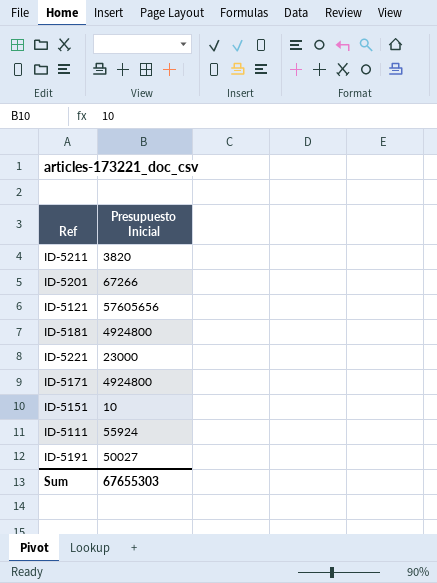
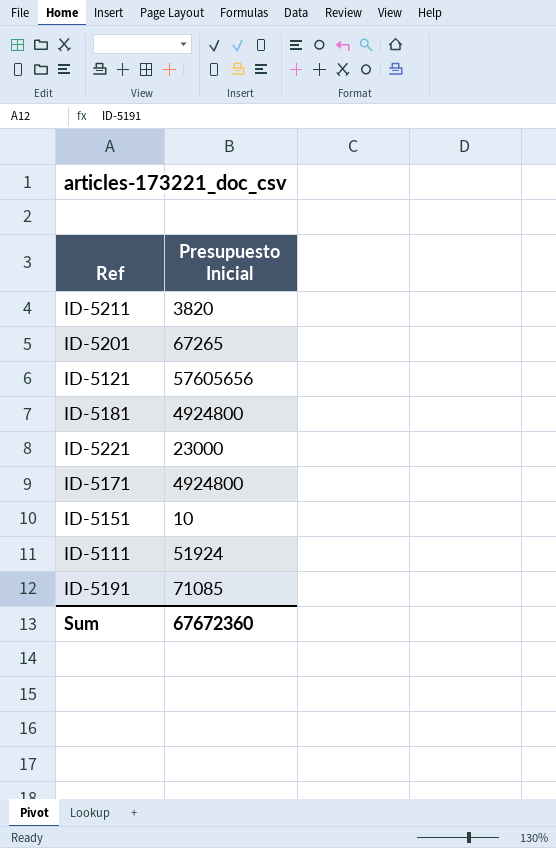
ID-5201 | Presupuesto Inicial: 67266 -> 67265
ID-5111 | Presupuesto Inicial: 55924 -> 51924
ID-5191 | Presupuesto Inicial: 50027 -> 71085
Sum | Presupuesto Inicial: 67655303 -> 67672360

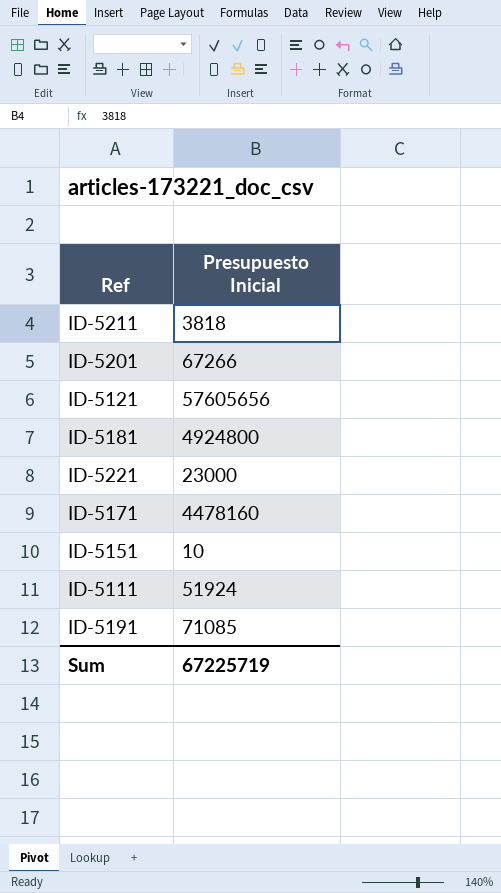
ID-5211 | Presupuesto Inicial: 3820 -> 3818
ID-5201 | Presupuesto Inicial: 67265 -> 67266
ID-5171 | Presupuesto Inicial: 4924800 -> 4478160
Sum | Presupuesto Inicial: 67672360 -> 67225719

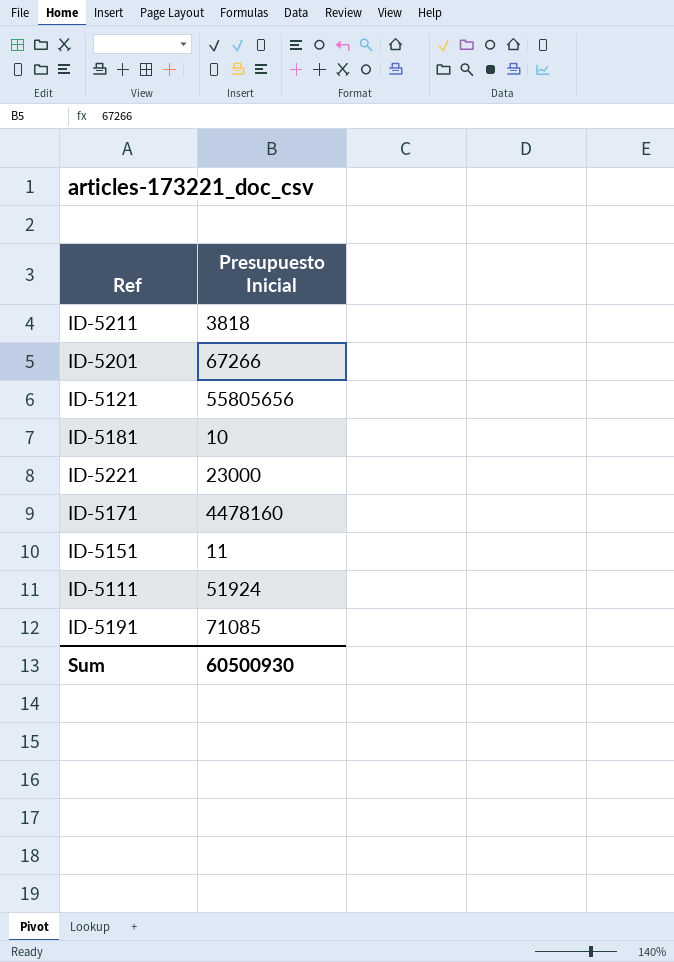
ID-5121 | Presupuesto Inicial: 57605656 -> 55805656
ID-5181 | Presupuesto Inicial: 4924800 -> 10
ID-5151 | Presupuesto Inicial: 10 -> 11
Sum | Presupuesto Inicial: 67225719 -> 60500930

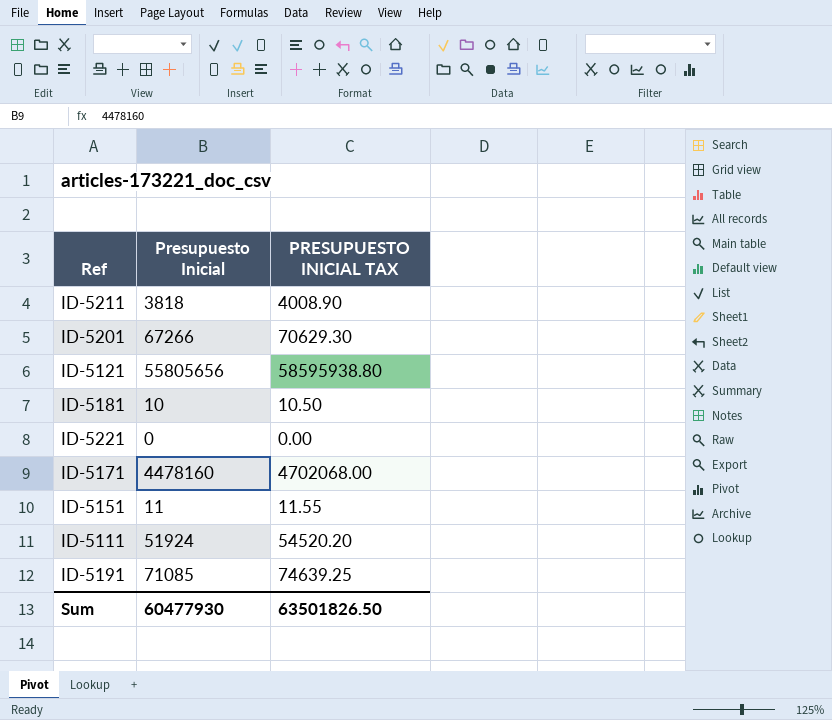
column PRESUPUESTO INICIAL TAX | formula: none -> [Presupuesto Inicial] * 1.05
ID-5221 | Presupuesto Inicial: 23000 -> 0
Sum | Presupuesto Inicial: 60500930 -> 60477930

